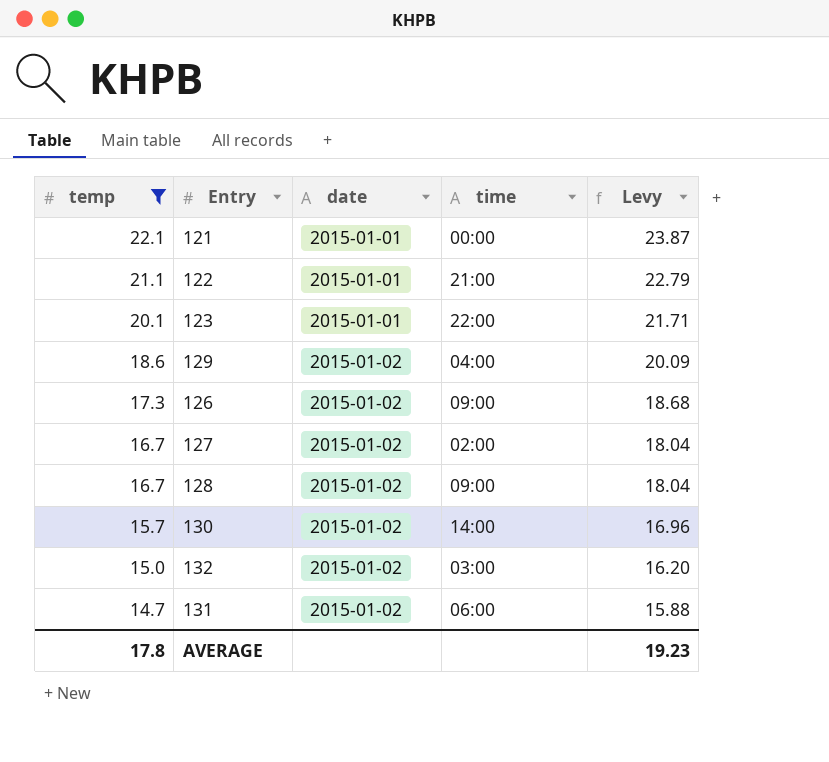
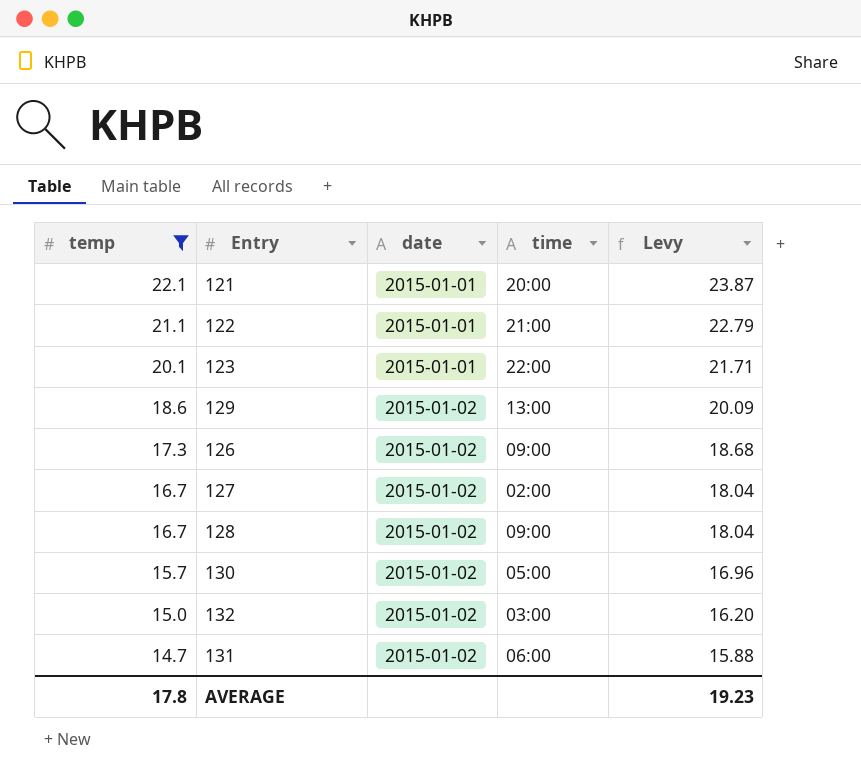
121 | time: 00:00 -> 20:00
129 | time: 04:00 -> 13:00
130 | time: 14:00 -> 05:00

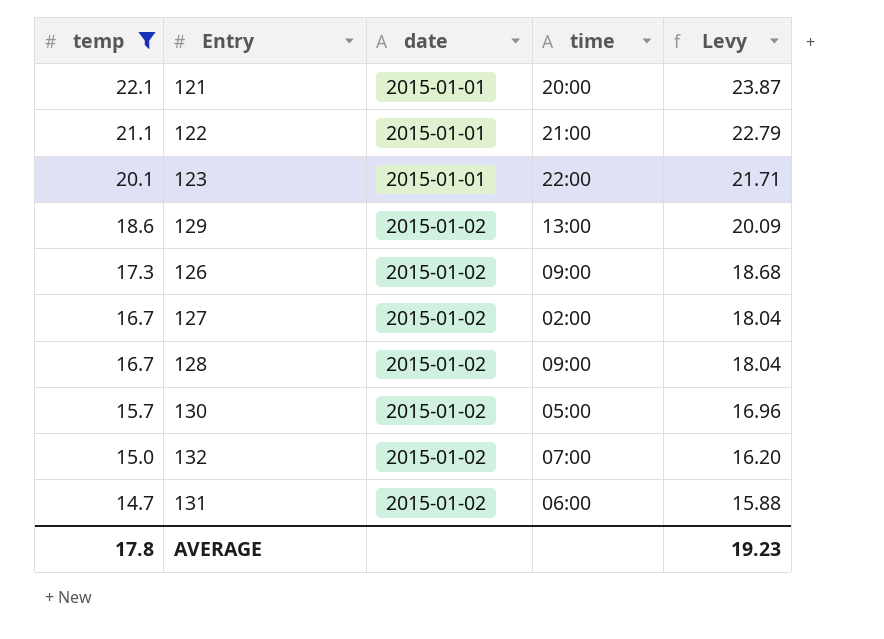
132 | time: 03:00 -> 07:00

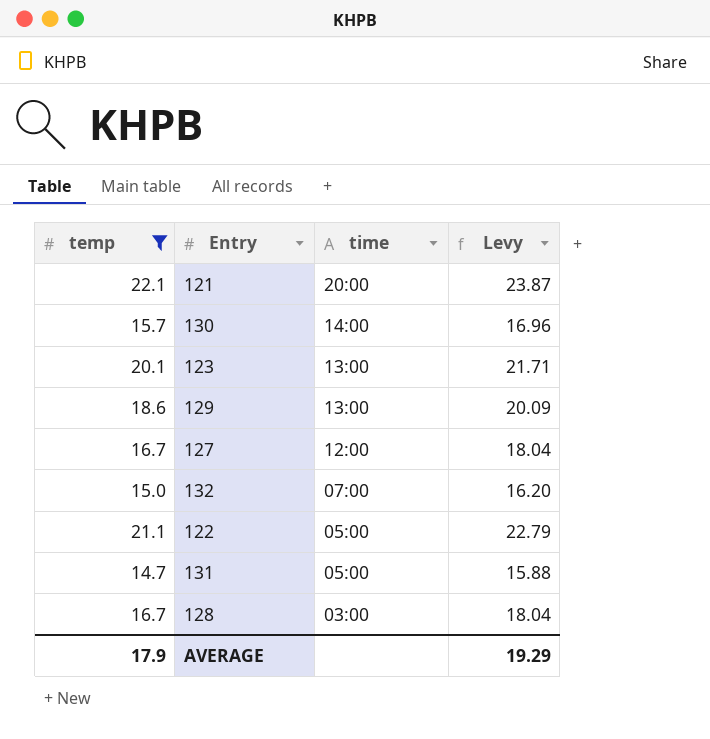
row order: temp descending -> time descending
column date | position: 3 -> none
row 126: 17.3 | 2015-01-02 | 09:00 | 18.68 -> none
130 | time: 05:00 -> 14:00
123 | time: 22:00 -> 13:00
127 | time: 02:00 -> 12:00
122 | time: 21:00 -> 05:00
131 | time: 06:00 -> 05:00
128 | time: 09:00 -> 03:00
AVERAGE | temp: 17.8 -> 17.9
AVERAGE | Levy: 19.23 -> 19.29

